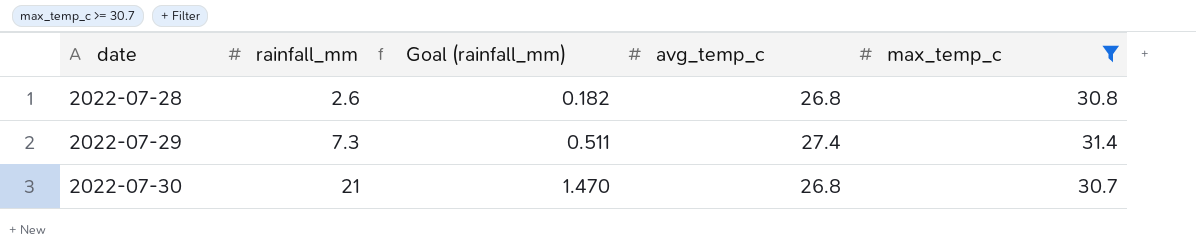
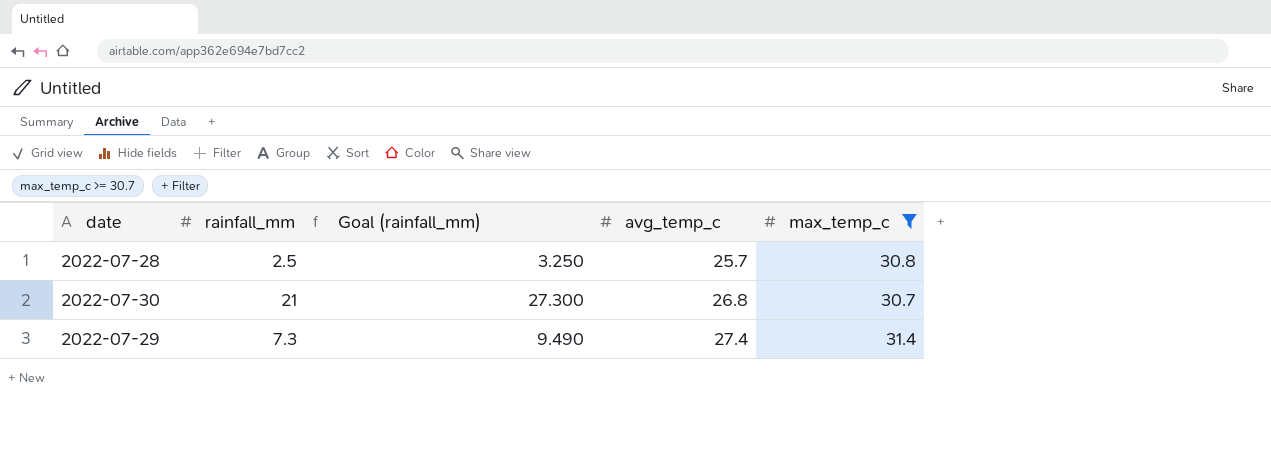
row order: date ascending -> avg_temp_c ascending
column Goal (rainfall_mm) | formula: [rainfall_mm] * 0.07 -> [rainfall_mm] * 1.3
2022-07-28 | rainfall_mm: 2.6 -> 2.5
2022-07-28 | avg_temp_c: 26.8 -> 25.7

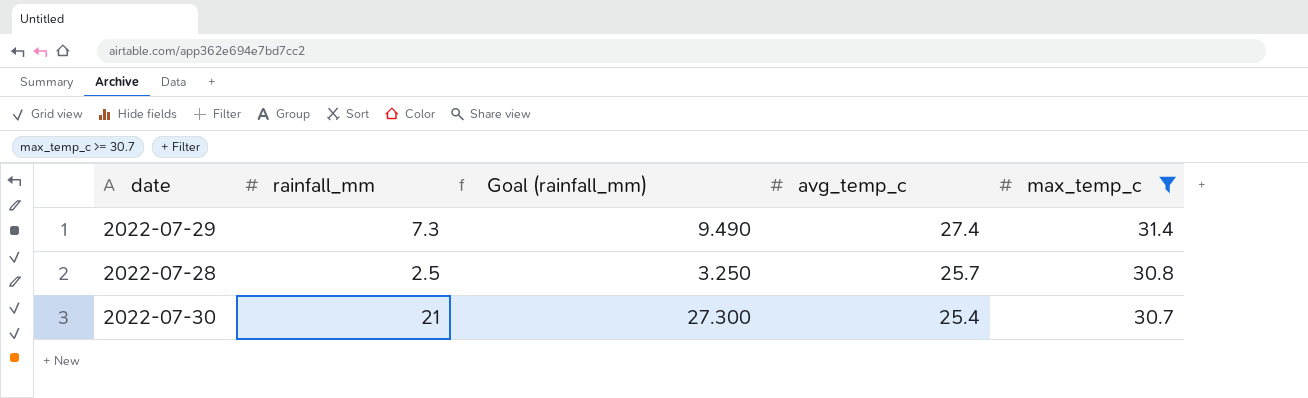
row order: avg_temp_c ascending -> avg_temp_c descending
2022-07-30 | avg_temp_c: 26.8 -> 25.4

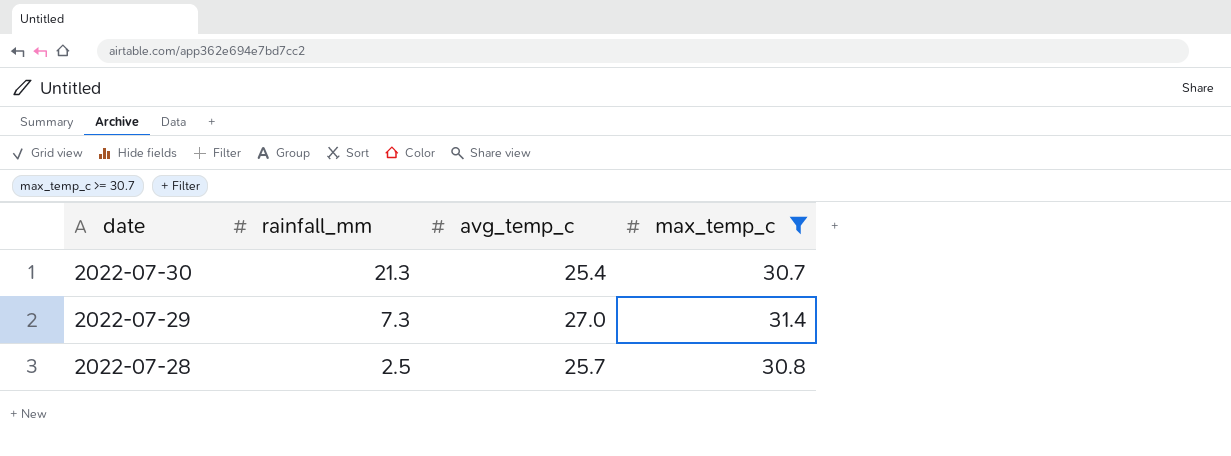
row order: avg_temp_c descending -> date descending
column Goal (rainfall_mm) | formula: [rainfall_mm] * 1.3 -> none
2022-07-30 | rainfall_mm: 21 -> 21.3
2022-07-29 | avg_temp_c: 27.4 -> 27.0

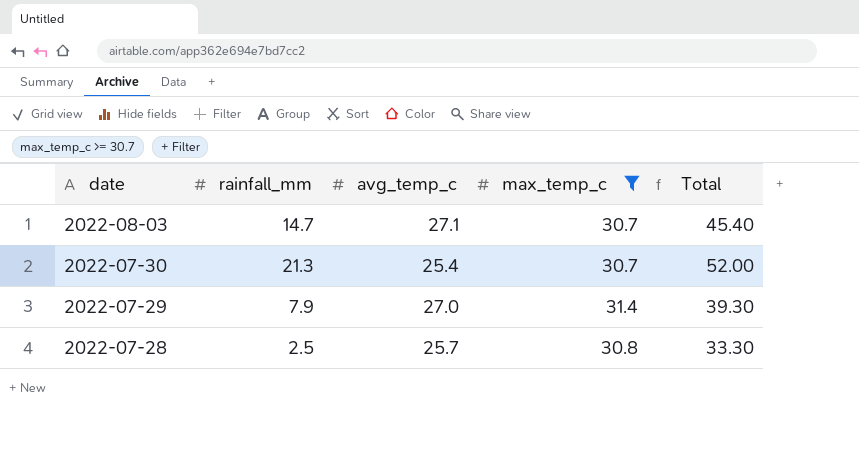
column Total | formula: none -> [rainfall_mm] + [max_temp_c]
row 2022-08-03: none -> 14.7 | 27.1 | 30.7 | 45.40
2022-07-29 | rainfall_mm: 7.3 -> 7.9

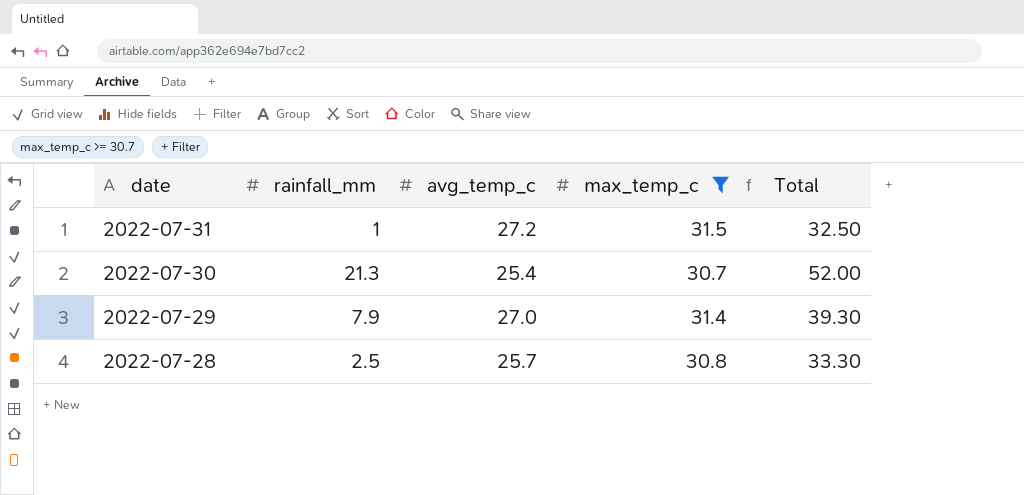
row 2022-08-03: 14.7 | 27.1 | 30.7 | 45.40 -> none
row 2022-07-31: none -> 1 | 27.2 | 31.5 | 32.50

